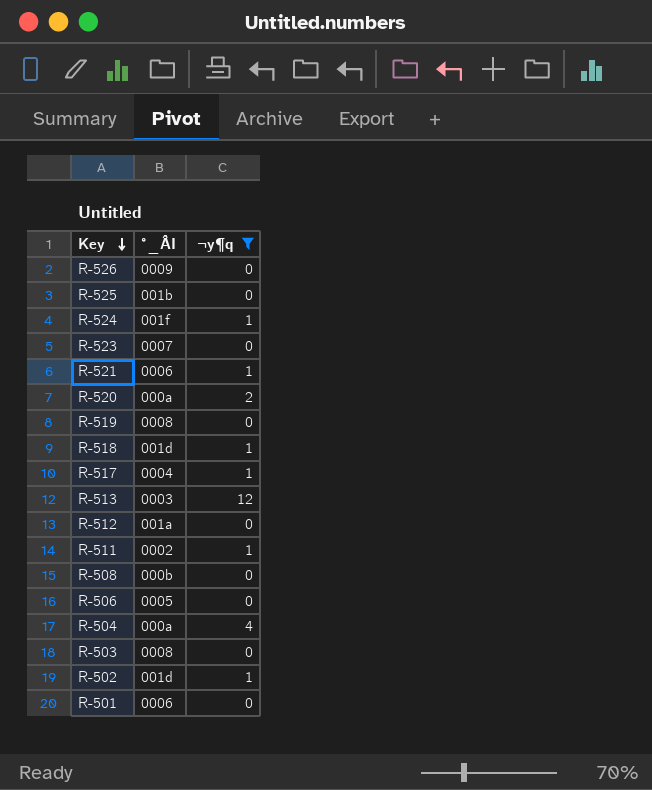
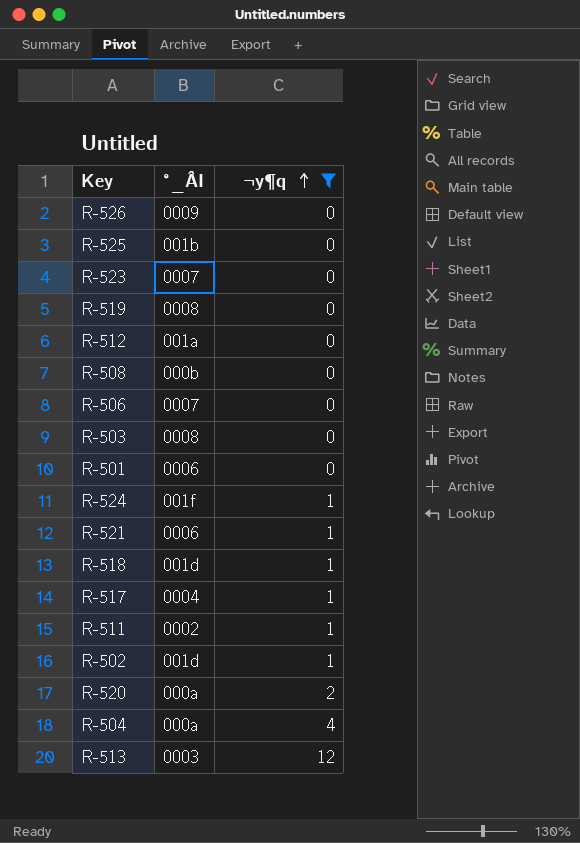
row order: Key descending -> ¬y¶q ascending
R-506 | °_ÂI: 0005 -> 0007

